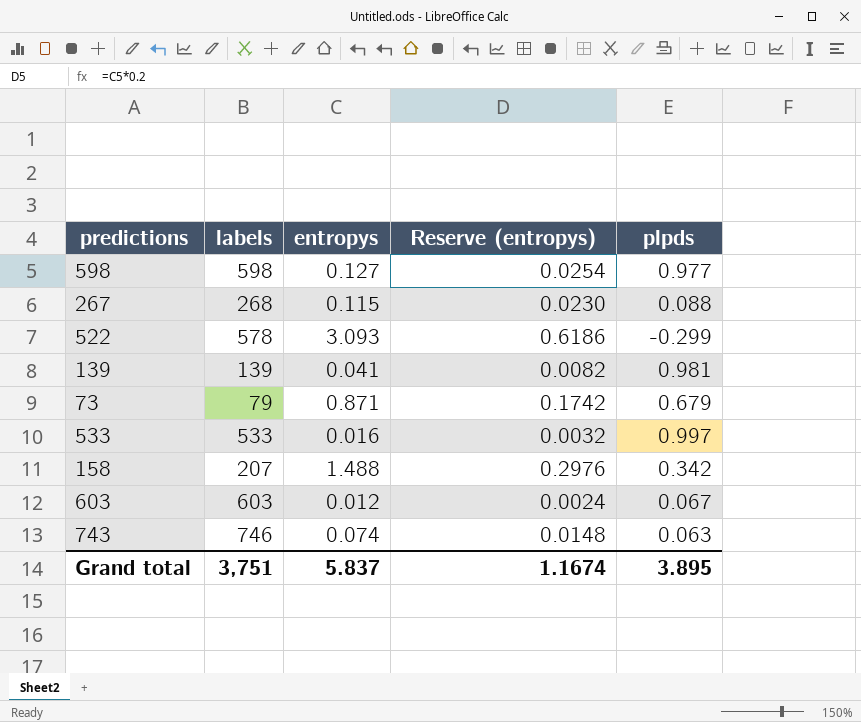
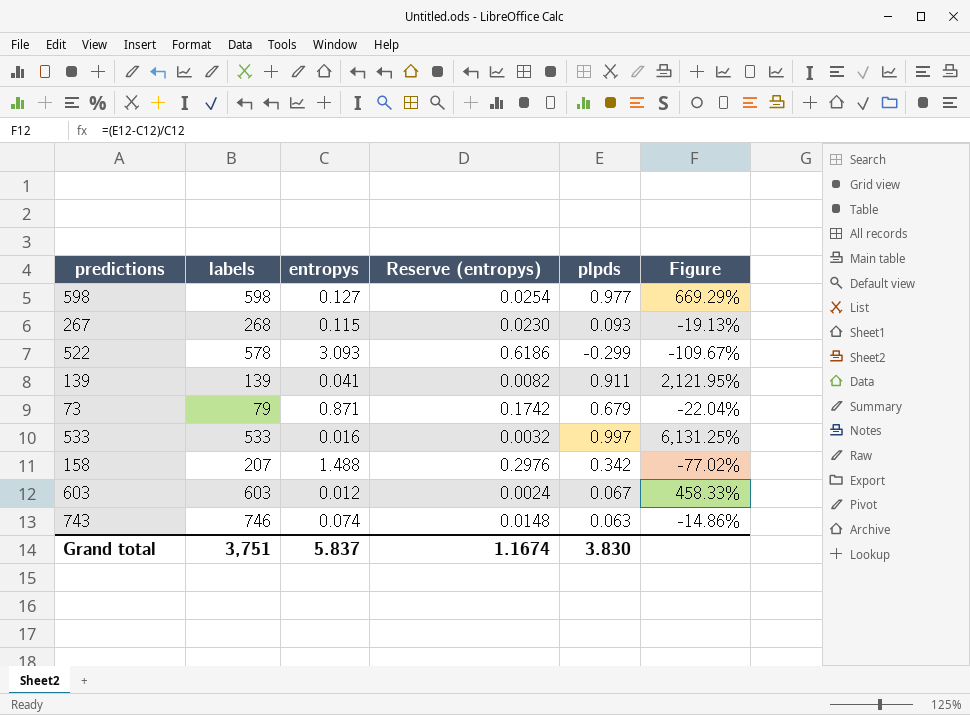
column Figure | formula: none -> ([plpds] - [entropys]) / [entropys]
267 | plpds: 0.088 -> 0.093
139 | plpds: 0.981 -> 0.911
Grand total | plpds: 3.895 -> 3.830

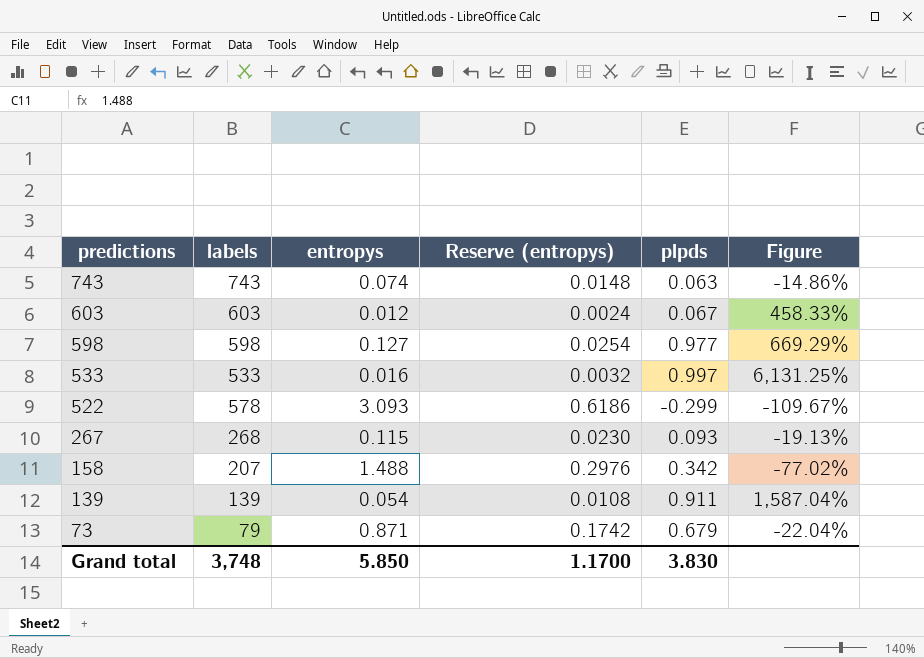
row order: none -> predictions descending
743 | labels: 746 -> 743
139 | entropys: 0.041 -> 0.054
139 | Reserve (entropys): 0.0082 -> 0.0108
139 | Figure: 2,121.95% -> 1,587.04%
Grand total | labels: 3,751 -> 3,748
Grand total | entropys: 5.837 -> 5.850
Grand total | Reserve (entropys): 1.1674 -> 1.1700

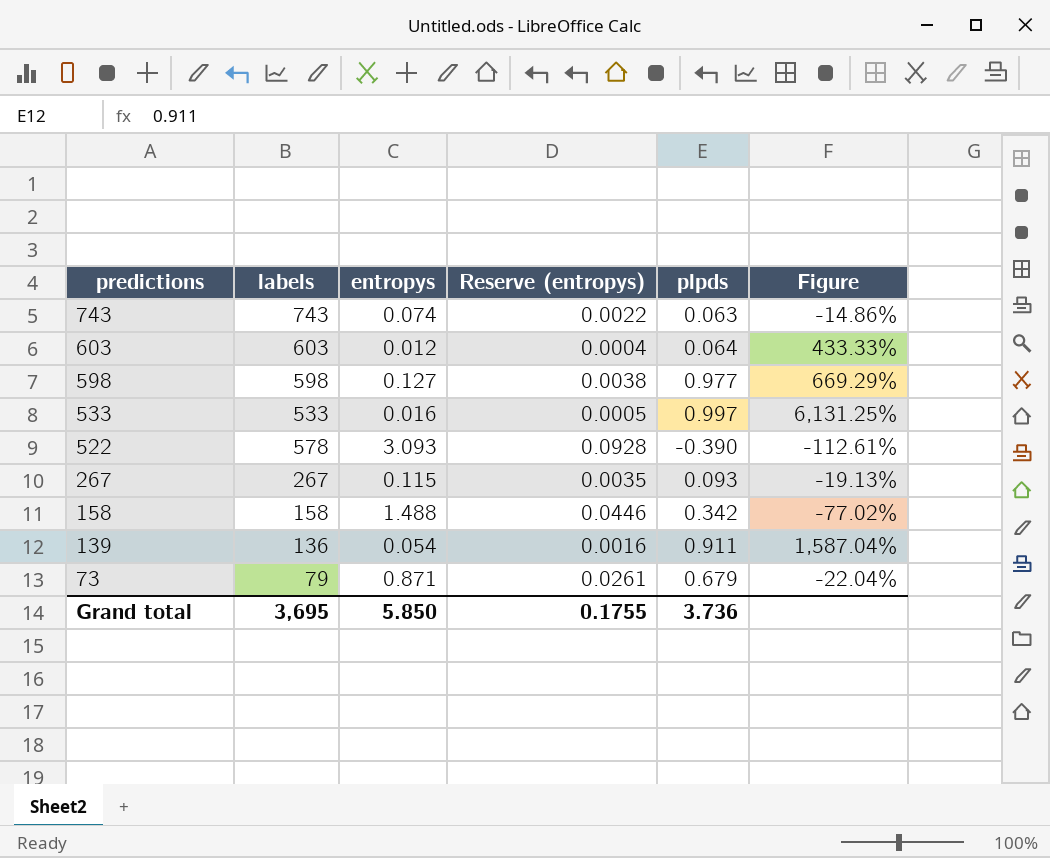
column Reserve (entropys) | formula: [entropys] * 0.2 -> [entropys] * 0.03
603 | plpds: 0.067 -> 0.064
603 | Figure: 458.33% -> 433.33%
522 | plpds: -0.299 -> -0.390
522 | Figure: -109.67% -> -112.61%
267 | labels: 268 -> 267
158 | labels: 207 -> 158
139 | labels: 139 -> 136
Grand total | labels: 3,748 -> 3,695
Grand total | Reserve (entropys): 1.1700 -> 0.1755
Grand total | plpds: 3.830 -> 3.736

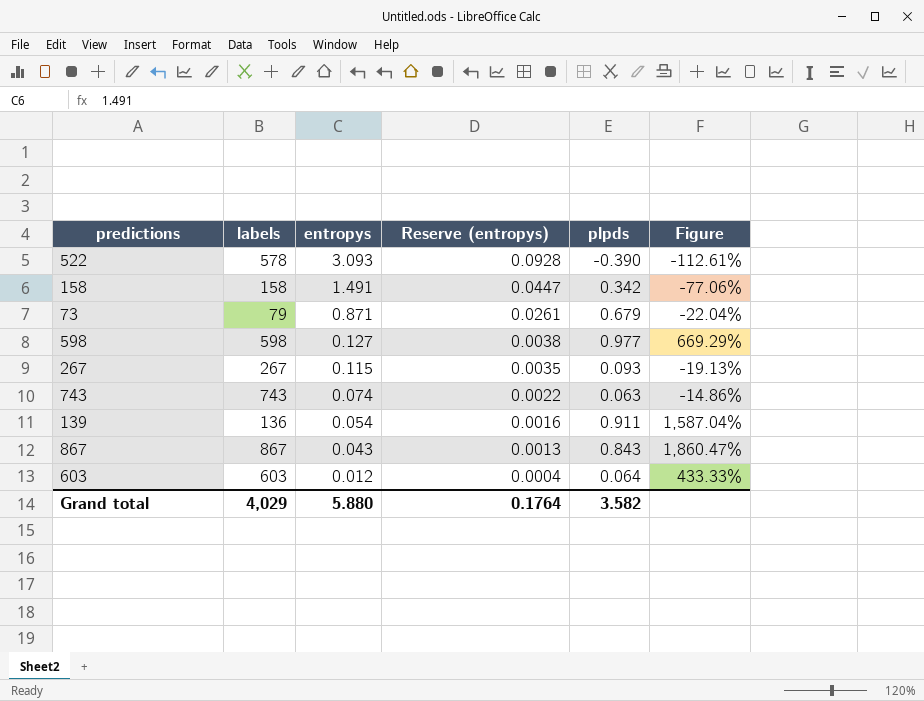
row order: predictions descending -> entropys descending
row 533: 533 | 0.016 | 0.0005 | 0.997 | 6,131.25% -> none
158 | entropys: 1.488 -> 1.491
158 | Reserve (entropys): 0.0446 -> 0.0447
158 | Figure: -77.02% -> -77.06%
row 867: none -> 867 | 0.043 | 0.0013 | 0.843 | 1,860.47%
Grand total | labels: 3,695 -> 4,029
Grand total | entropys: 5.850 -> 5.880
Grand total | Reserve (entropys): 0.1755 -> 0.1764
Grand total | plpds: 3.736 -> 3.582

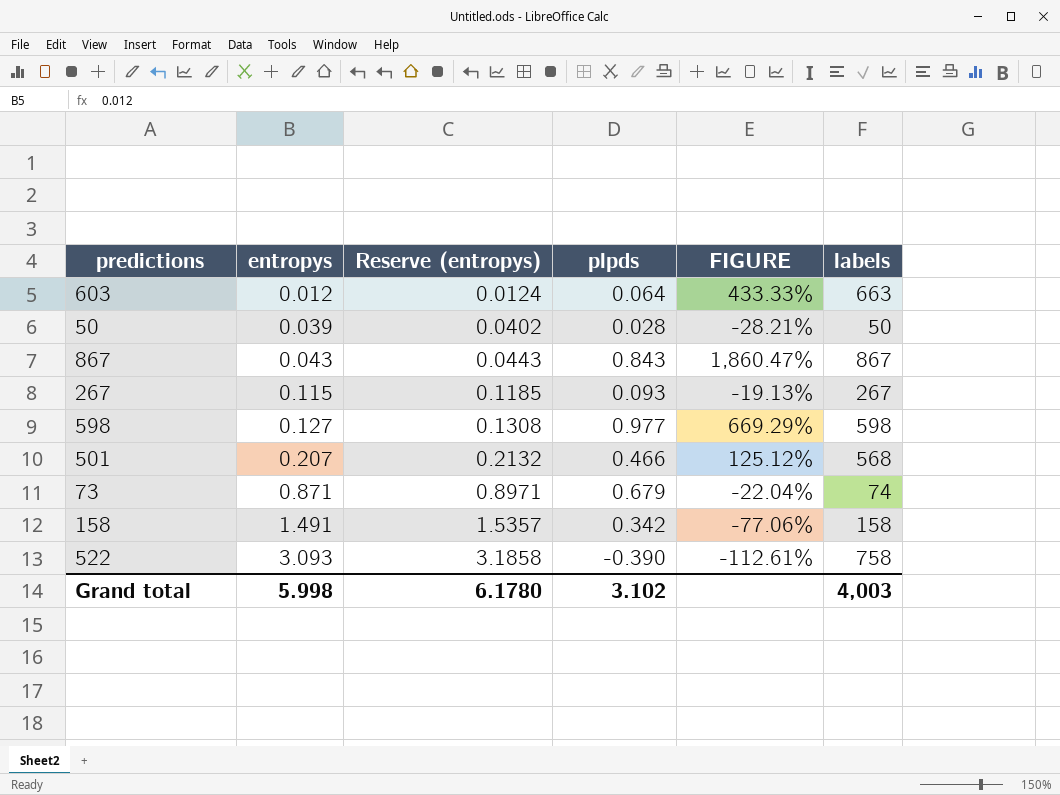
row order: entropys descending -> entropys ascending
column Reserve (entropys) | formula: [entropys] * 0.03 -> [entropys] * 1.03
column name: Figure -> FIGURE
column labels | position: 2 -> 6
row 743: 743 | 0.074 | 0.0022 | 0.063 | -14.86% -> none
row 139: 136 | 0.054 | 0.0016 | 0.911 | 1,587.04% -> none
603 | labels: 603 -> 663
row 50: none -> 0.039 | 0.0402 | 0.028 | -28.21% | 50
row 501: none -> 0.207 | 0.2132 | 0.466 | 125.12% | 568
73 | labels: 79 -> 74
522 | labels: 578 -> 758
Grand total | entropys: 5.880 -> 5.998
Grand total | Reserve (entropys): 0.1764 -> 6.1780
Grand total | plpds: 3.582 -> 3.102
Grand total | labels: 4,029 -> 4,003

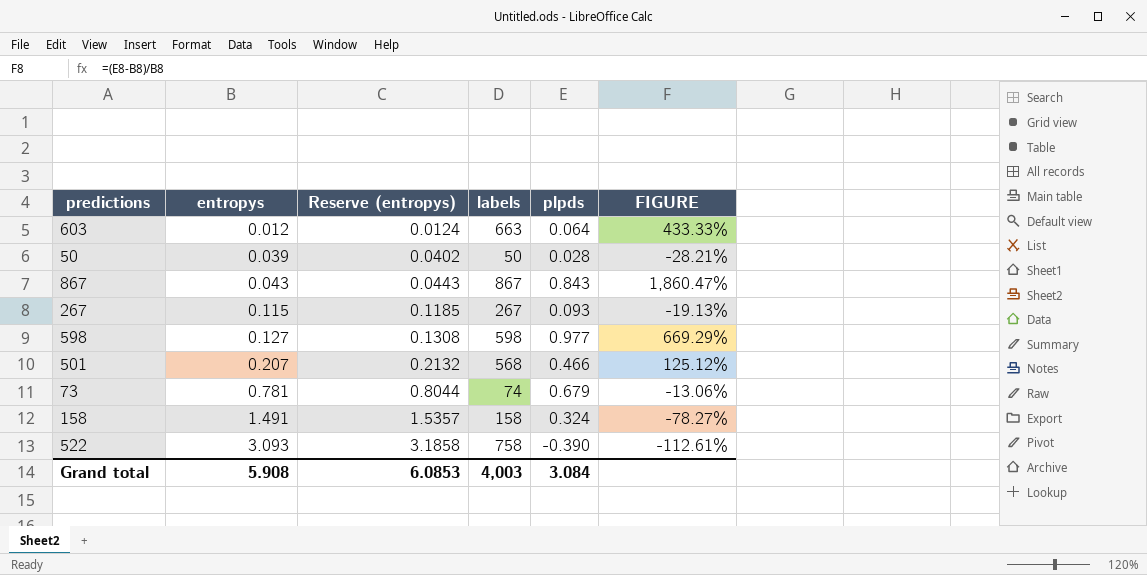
column labels | position: 6 -> 4
73 | entropys: 0.871 -> 0.781
73 | Reserve (entropys): 0.8971 -> 0.8044
73 | FIGURE: -22.04% -> -13.06%
158 | plpds: 0.342 -> 0.324
158 | FIGURE: -77.06% -> -78.27%
Grand total | entropys: 5.998 -> 5.908
Grand total | Reserve (entropys): 6.1780 -> 6.0853
Grand total | plpds: 3.102 -> 3.084

